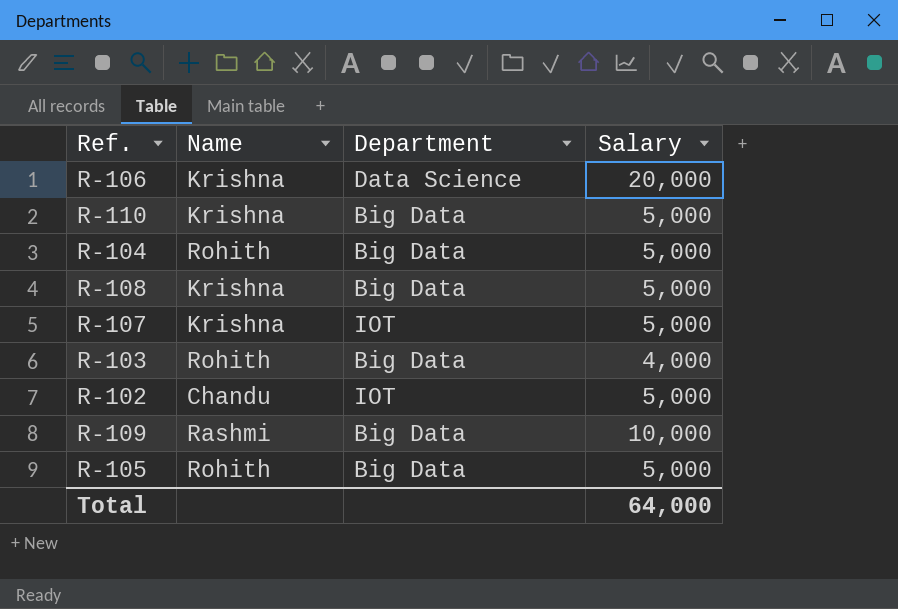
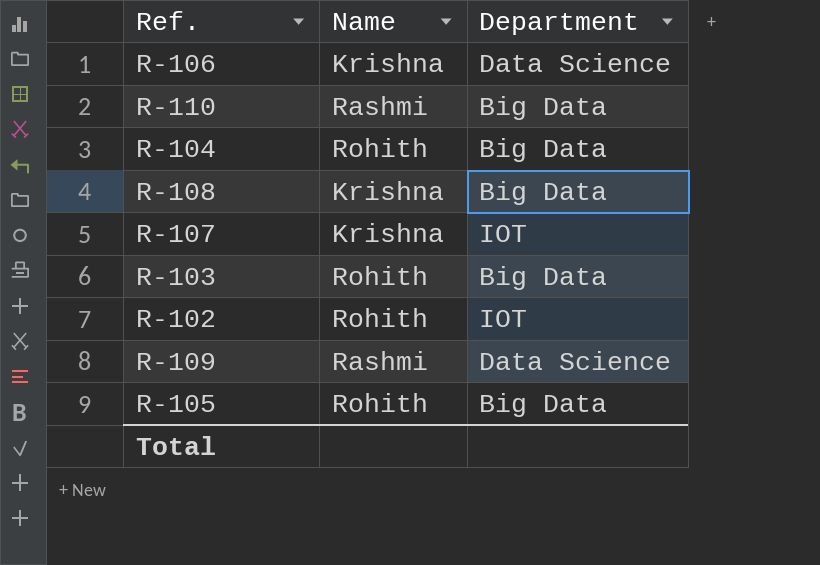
column Salary | position: 4 -> none
R-110 | Name: Krishna -> Rashmi
R-102 | Name: Chandu -> Rohith
R-109 | Department: Big Data -> Data Science

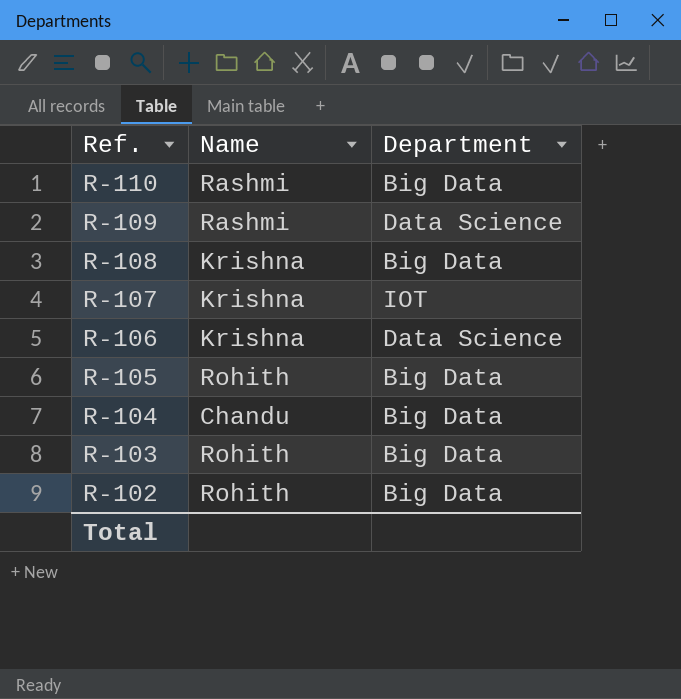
row order: none -> Ref. descending
R-104 | Name: Rohith -> Chandu
R-102 | Department: IOT -> Big Data

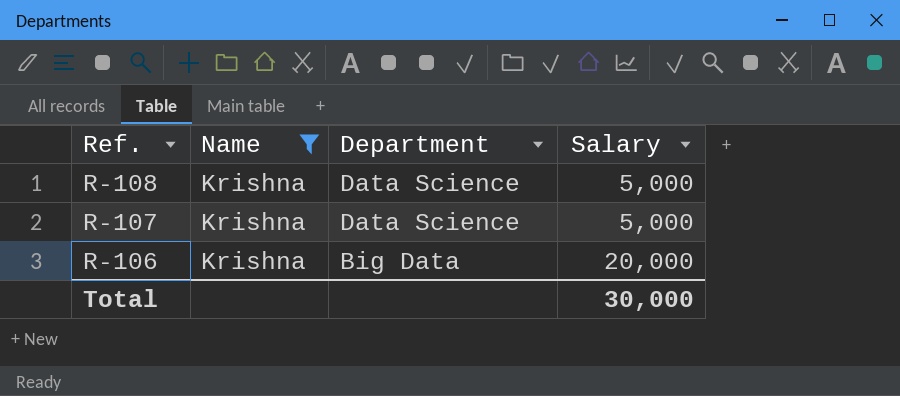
filter: none -> Name = Krishna
column Salary | position: none -> 4
R-108 | Department: Big Data -> Data Science
R-107 | Department: IOT -> Data Science
R-106 | Department: Data Science -> Big Data

